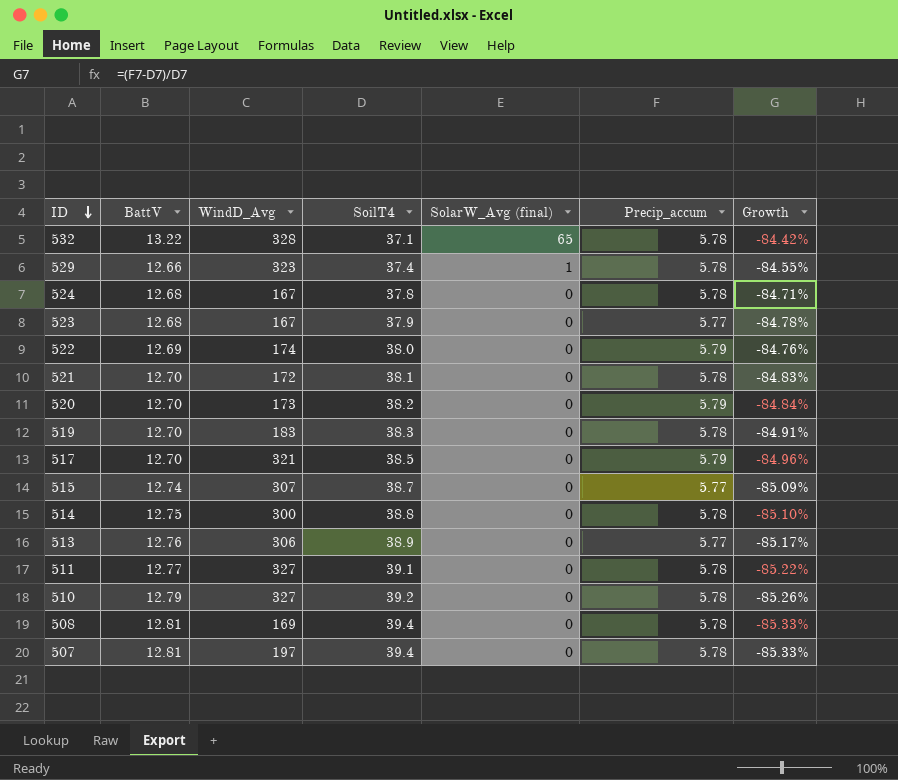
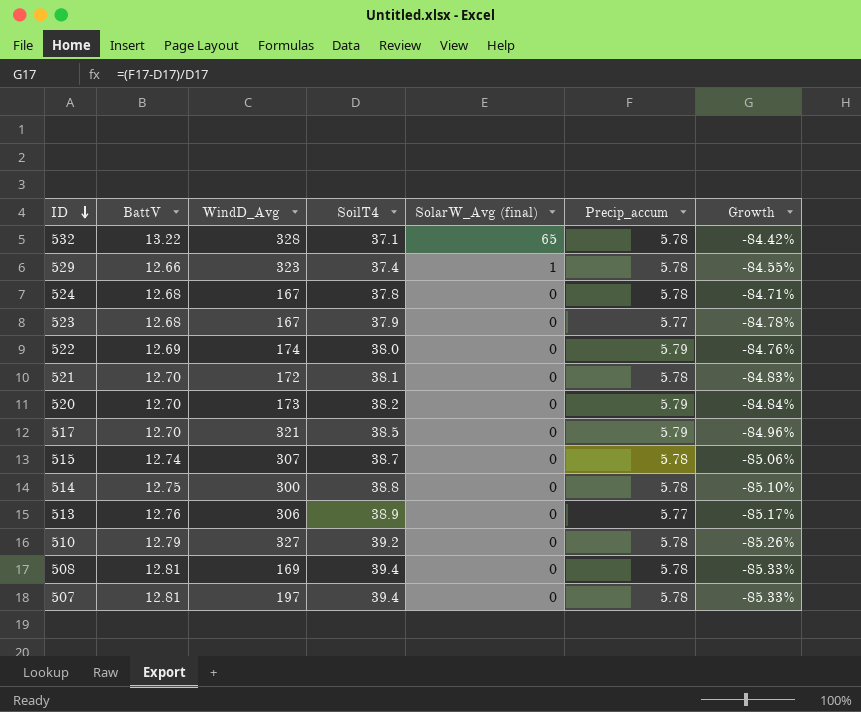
row 519: 12.70 | 183 | 38.3 | 0 | 5.78 | -84.91% -> none
row 511: 12.77 | 327 | 39.1 | 0 | 5.78 | -85.22% -> none
515 | Precip_accum: 5.77 -> 5.78
515 | Growth: -85.09% -> -85.06%

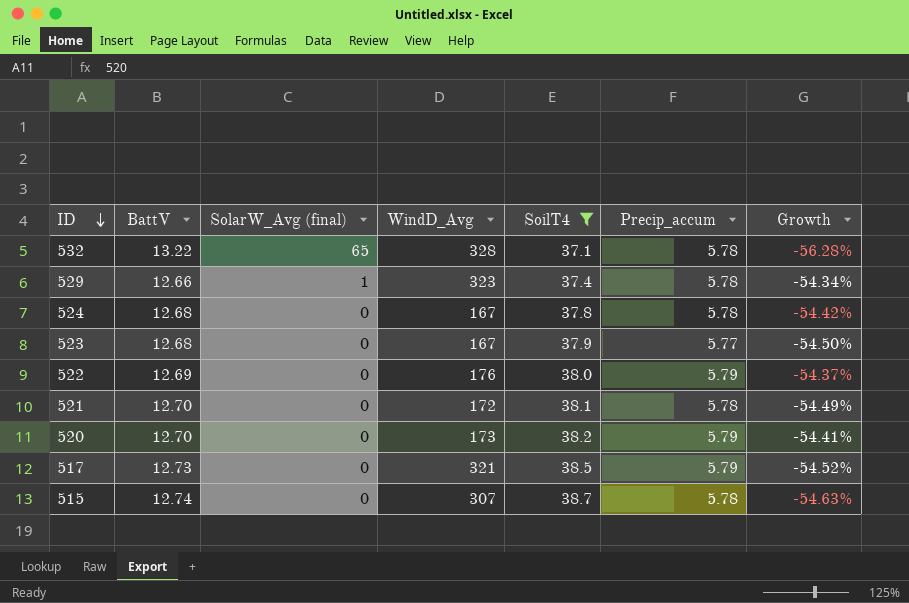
filter: none -> SoilT4 <= 38.7
column SolarW_Avg (final) | position: 5 -> 3
column Growth | formula: ([Precip_accum] - [SoilT4]) / [SoilT4] -> ([Precip_accum] - [BattV]) / [BattV]
522 | WindD_Avg: 174 -> 176
517 | BattV: 12.70 -> 12.73

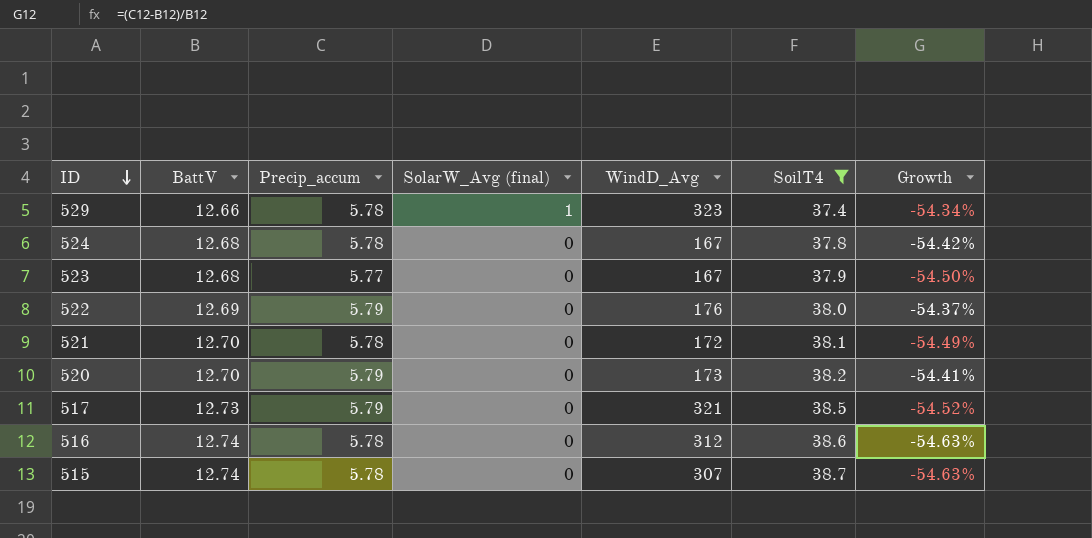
column Precip_accum | position: 6 -> 3
row 532: 13.22 | 65 | 328 | 37.1 | 5.78 | -56.28% -> none
row 516: none -> 12.74 | 5.78 | 0 | 312 | 38.6 | -54.63%

